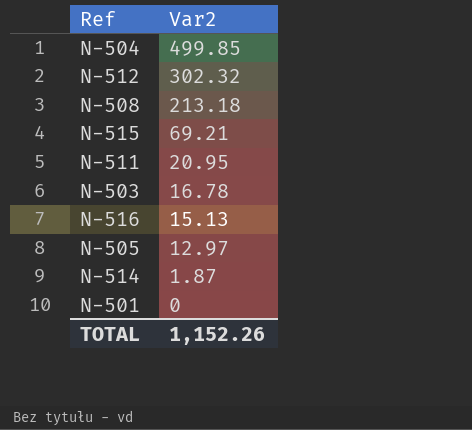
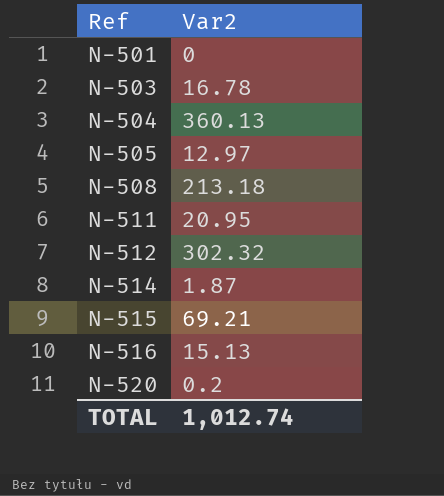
row order: Var2 descending -> Ref ascending
N-504 | Var2: 499.85 -> 360.13
row N-520: none -> 0.2
TOTAL | Var2: 1,152.26 -> 1,012.74

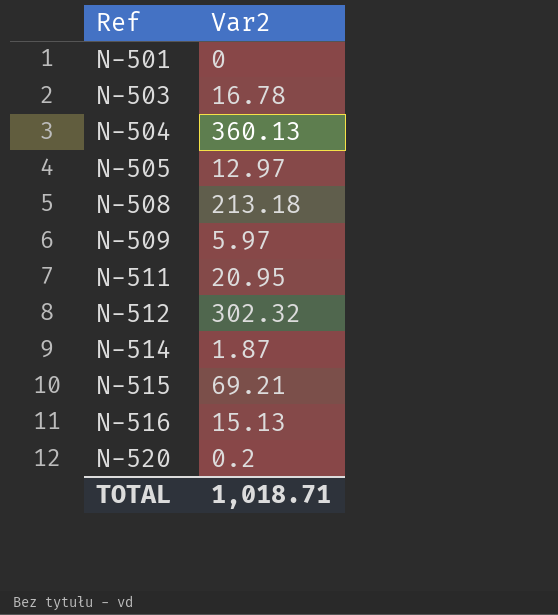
row N-509: none -> 5.97
TOTAL | Var2: 1,012.74 -> 1,018.71

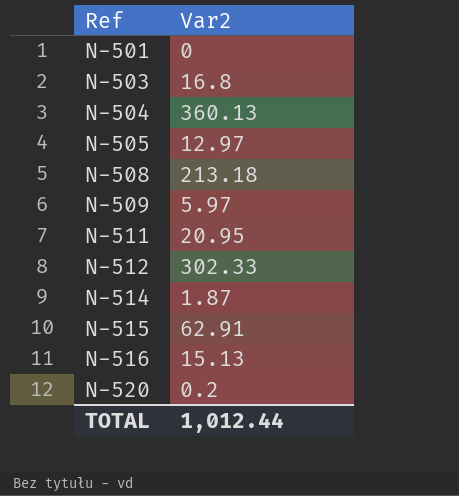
N-503 | Var2: 16.78 -> 16.8
N-512 | Var2: 302.32 -> 302.33
N-515 | Var2: 69.21 -> 62.91
TOTAL | Var2: 1,018.71 -> 1,012.44

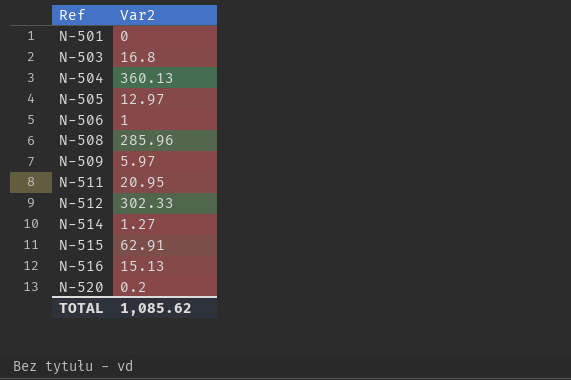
row N-506: none -> 1
N-508 | Var2: 213.18 -> 285.96
N-514 | Var2: 1.87 -> 1.27
TOTAL | Var2: 1,012.44 -> 1,085.62

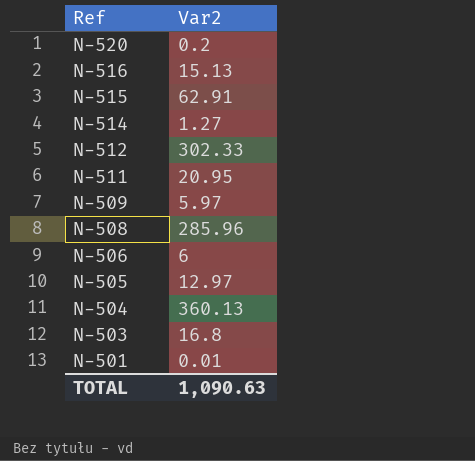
row order: Ref ascending -> Ref descending
N-506 | Var2: 1 -> 6
N-501 | Var2: 0 -> 0.01
TOTAL | Var2: 1,085.62 -> 1,090.63

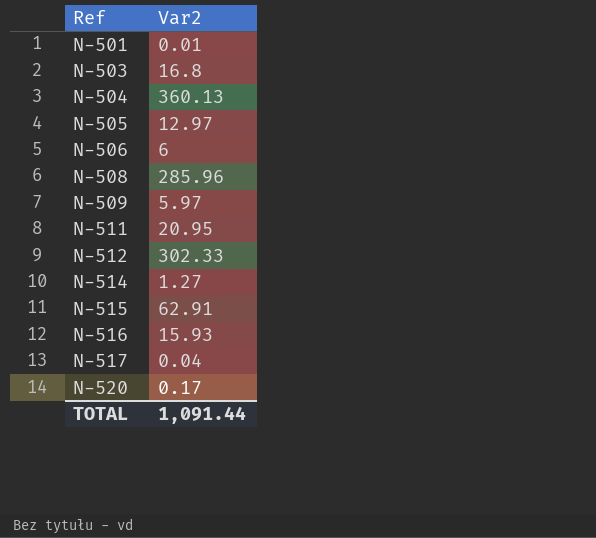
row order: Ref descending -> Ref ascending
N-516 | Var2: 15.13 -> 15.93
row N-517: none -> 0.04
N-520 | Var2: 0.2 -> 0.17
TOTAL | Var2: 1,090.63 -> 1,091.44

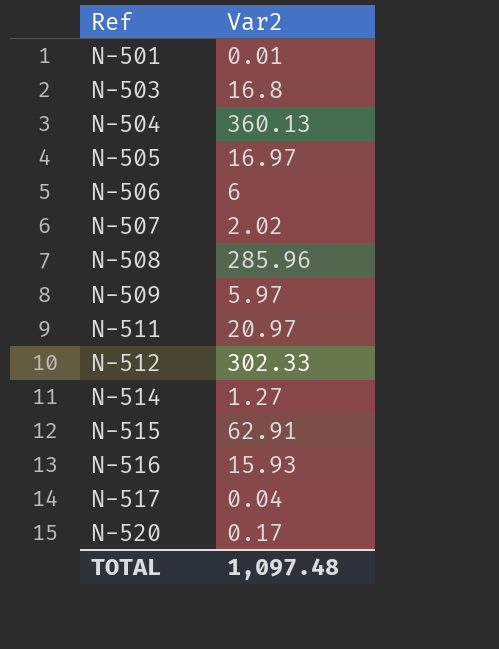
N-505 | Var2: 12.97 -> 16.97
row N-507: none -> 2.02
N-511 | Var2: 20.95 -> 20.97
TOTAL | Var2: 1,091.44 -> 1,097.48

